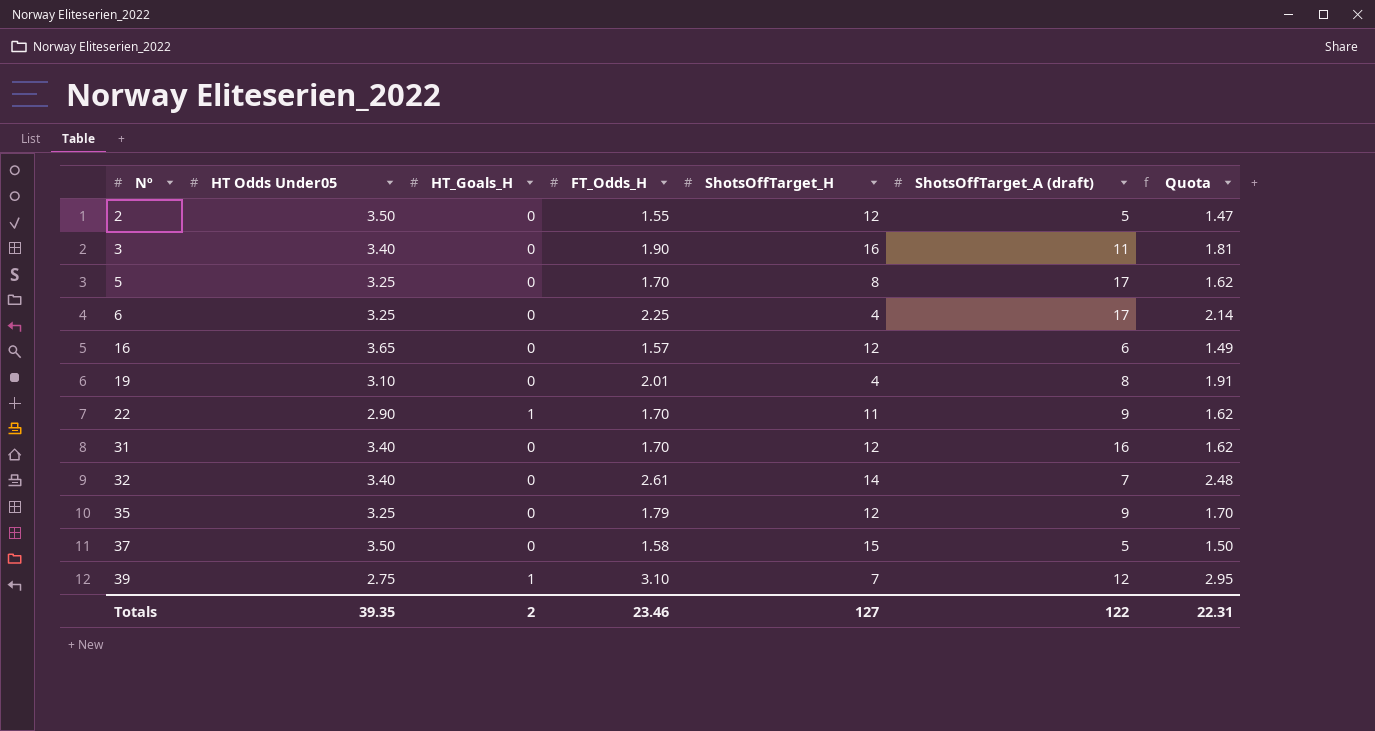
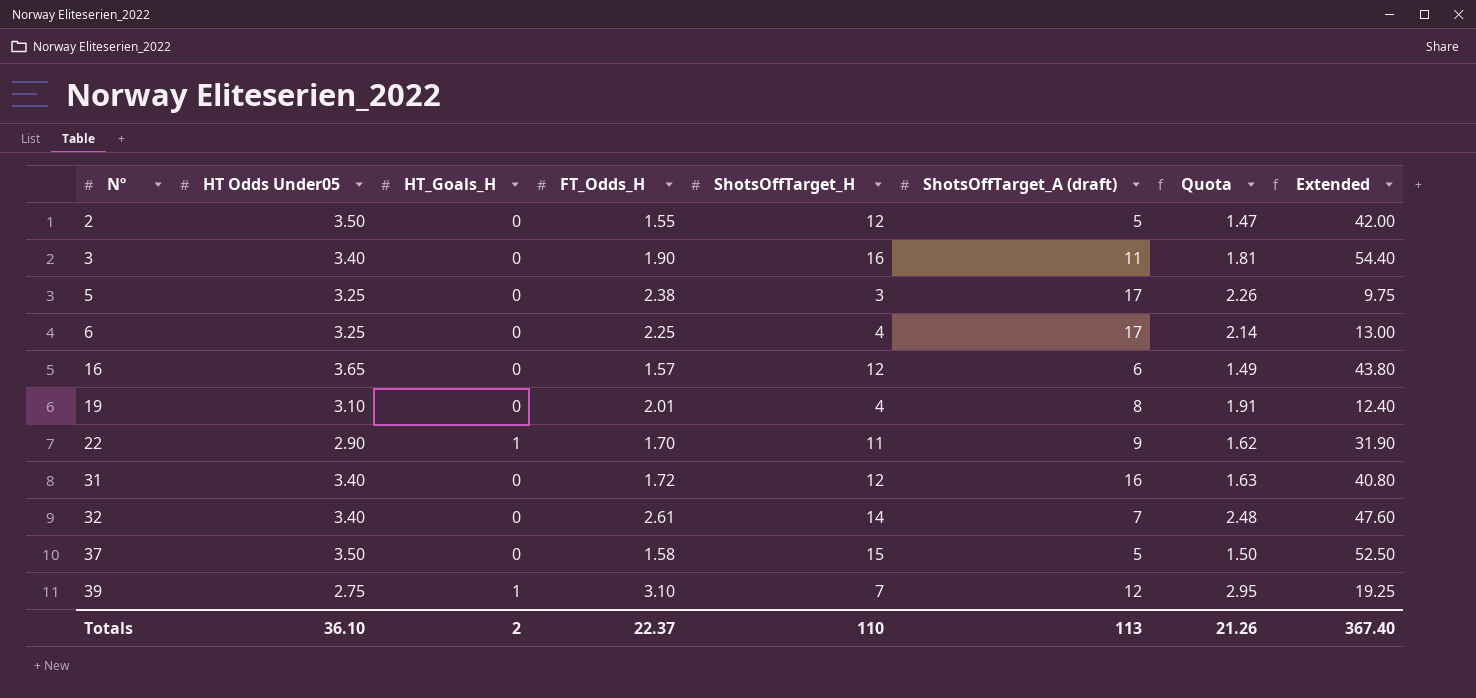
column Extended | formula: none -> [HT Odds Under05] * [ShotsOffTarget_H]
row 35: 3.25 | 0 | 1.79 | 12 | 9 | 1.70 -> none
5 | FT_Odds_H: 1.70 -> 2.38
5 | ShotsOffTarget_H: 8 -> 3
5 | Quota: 1.62 -> 2.26
31 | FT_Odds_H: 1.70 -> 1.72
31 | Quota: 1.62 -> 1.63
Totals | HT Odds Under05: 39.35 -> 36.10
Totals | FT_Odds_H: 23.46 -> 22.37
Totals | ShotsOffTarget_H: 127 -> 110
Totals | ShotsOffTarget_A (draft): 122 -> 113
Totals | Quota: 22.31 -> 21.26

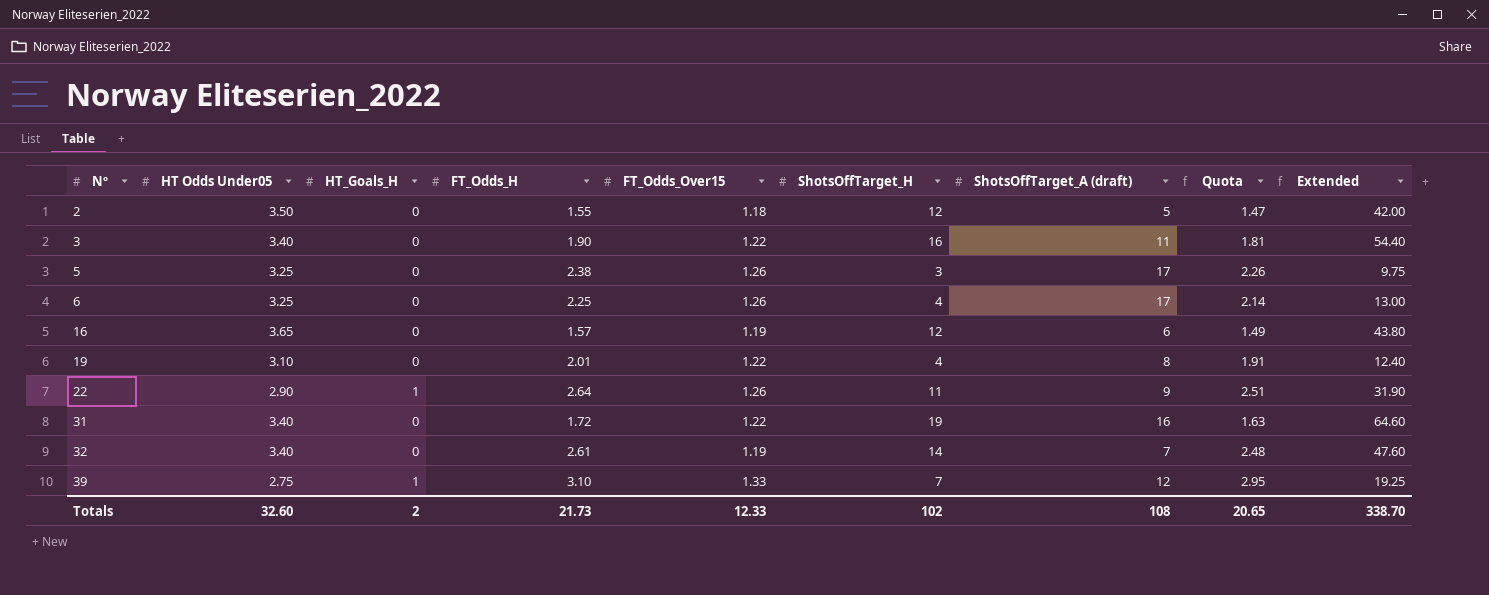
column FT_Odds_Over15 | position: none -> 5
row 37: 3.50 | 0 | 1.58 | 15 | 5 | 1.50 | 52.50 -> none
22 | FT_Odds_H: 1.70 -> 2.64
22 | Quota: 1.62 -> 2.51
31 | ShotsOffTarget_H: 12 -> 19
31 | Extended: 40.80 -> 64.60
Totals | HT Odds Under05: 36.10 -> 32.60
Totals | FT_Odds_H: 22.37 -> 21.73
Totals | ShotsOffTarget_H: 110 -> 102
Totals | ShotsOffTarget_A (draft): 113 -> 108
Totals | Quota: 21.26 -> 20.65
Totals | Extended: 367.40 -> 338.70

